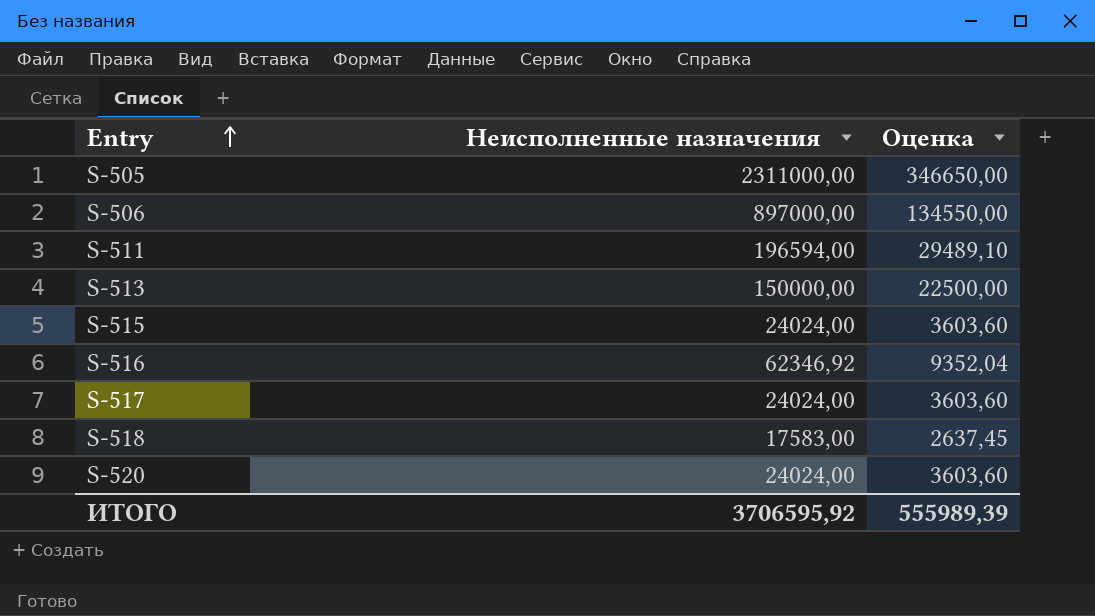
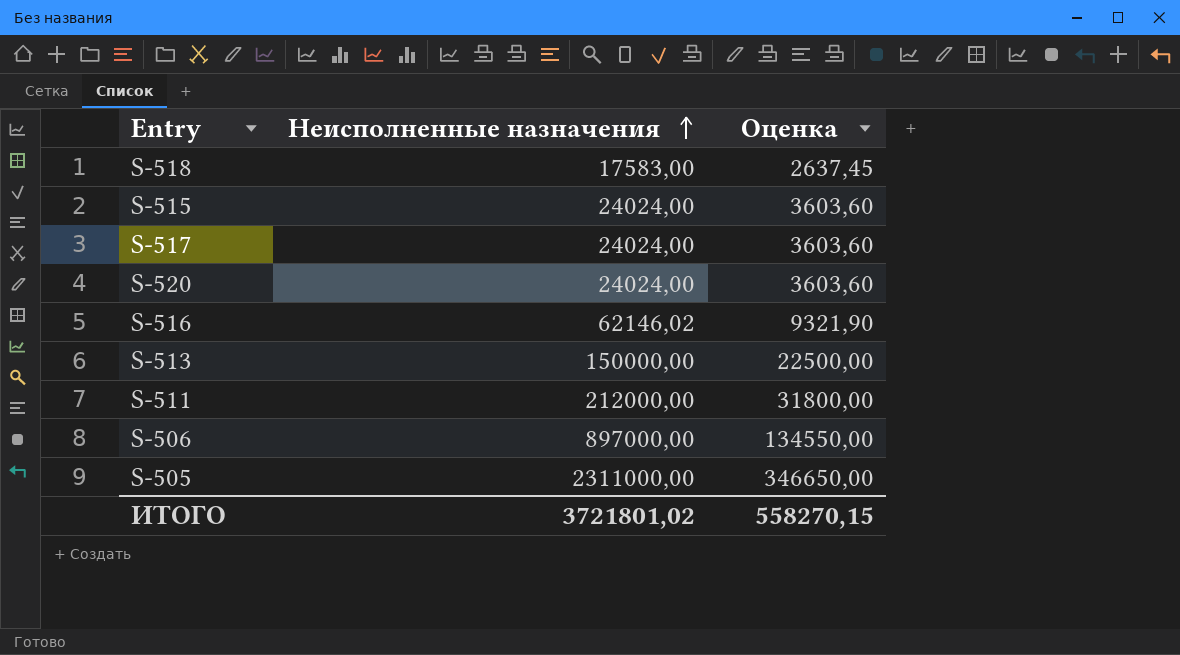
row order: Entry ascending -> Неисполненные назначения ascending
S-516 | Неисполненные назначения: 62346,92 -> 62146,02
S-516 | Оценка: 9352,04 -> 9321,90
S-511 | Неисполненные назначения: 196594,00 -> 212000,00
S-511 | Оценка: 29489,10 -> 31800,00
ИТОГО | Неисполненные назначения: 3706595,92 -> 3721801,02
ИТОГО | Оценка: 555989,39 -> 558270,15

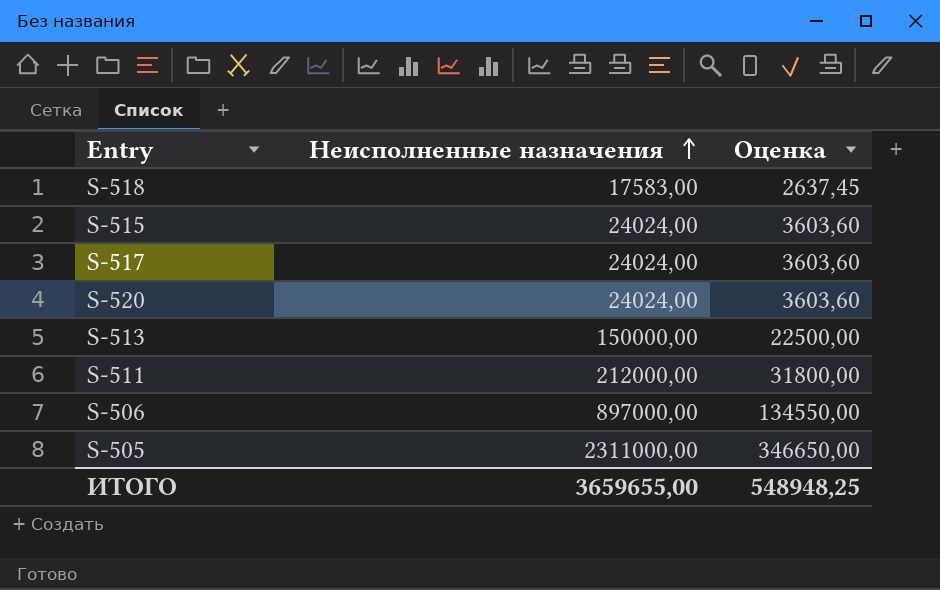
row S-516: 62146,02 | 9321,90 -> none
ИТОГО | Неисполненные назначения: 3721801,02 -> 3659655,00
ИТОГО | Оценка: 558270,15 -> 548948,25

